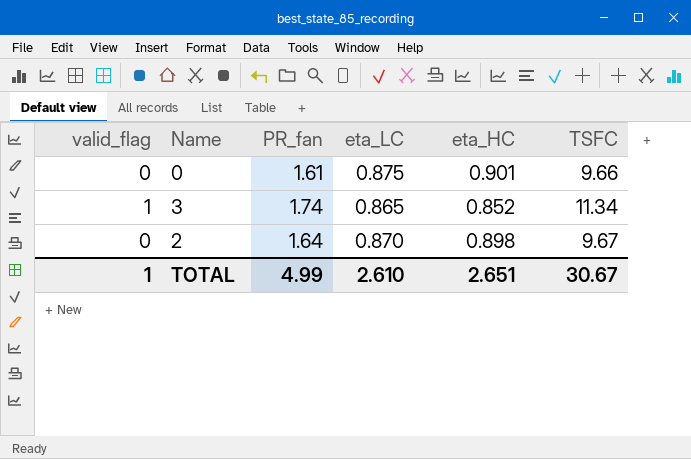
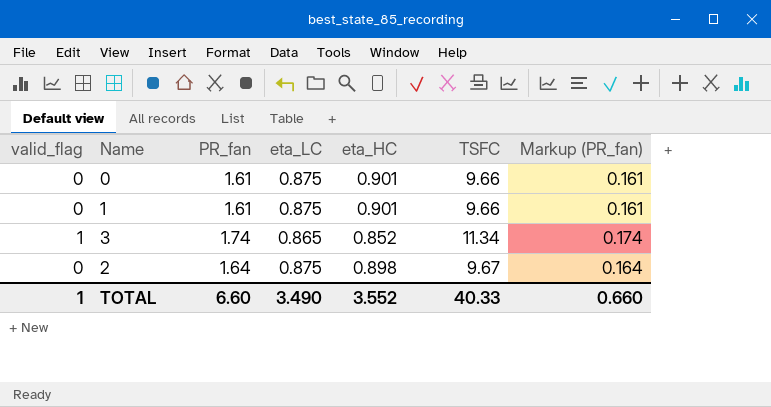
column Markup (PR_fan) | formula: none -> [PR_fan] * 0.1
row 1: none -> 0 | 1.61 | 0.875 | 0.901 | 9.66 | 0.161
2 | eta_LC: 0.870 -> 0.875
TOTAL | PR_fan: 4.99 -> 6.60
TOTAL | eta_LC: 2.610 -> 3.490
TOTAL | eta_HC: 2.651 -> 3.552
TOTAL | TSFC: 30.67 -> 40.33

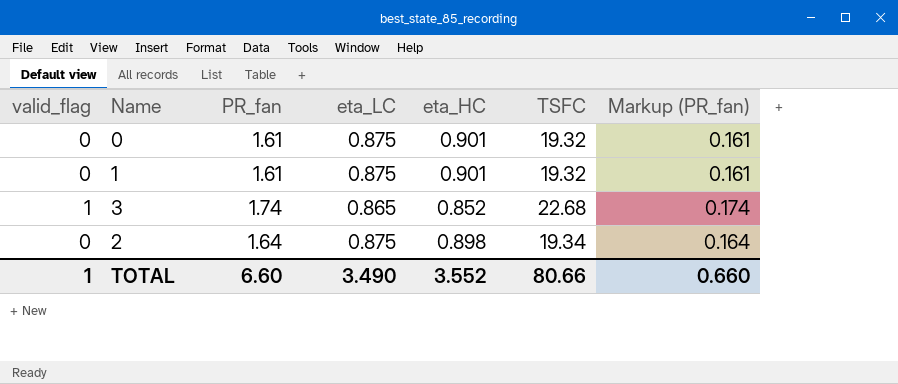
0 | TSFC: 9.66 -> 19.32
1 | TSFC: 9.66 -> 19.32
3 | TSFC: 11.34 -> 22.68
2 | TSFC: 9.67 -> 19.34
TOTAL | TSFC: 40.33 -> 80.66

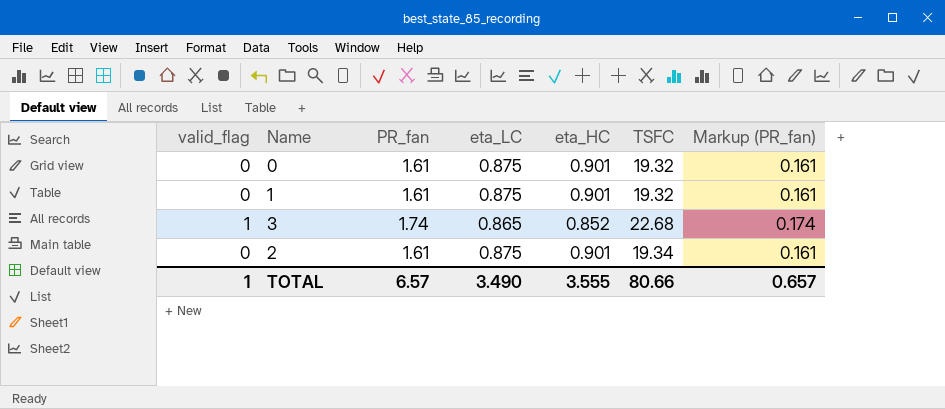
2 | PR_fan: 1.64 -> 1.61
2 | eta_HC: 0.898 -> 0.901
2 | Markup (PR_fan): 0.164 -> 0.161
TOTAL | PR_fan: 6.60 -> 6.57
TOTAL | eta_HC: 3.552 -> 3.555
TOTAL | Markup (PR_fan): 0.660 -> 0.657

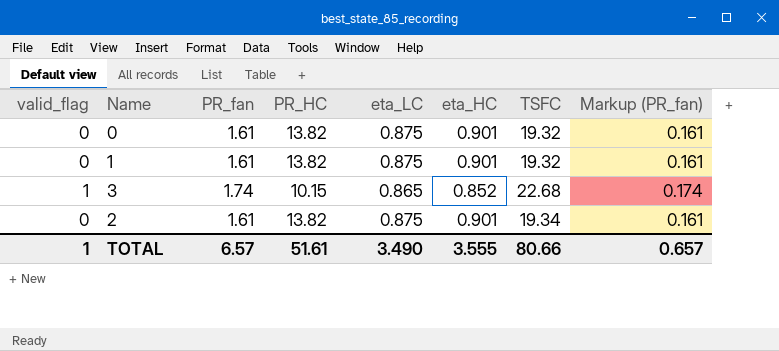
column PR_HC | position: none -> 4

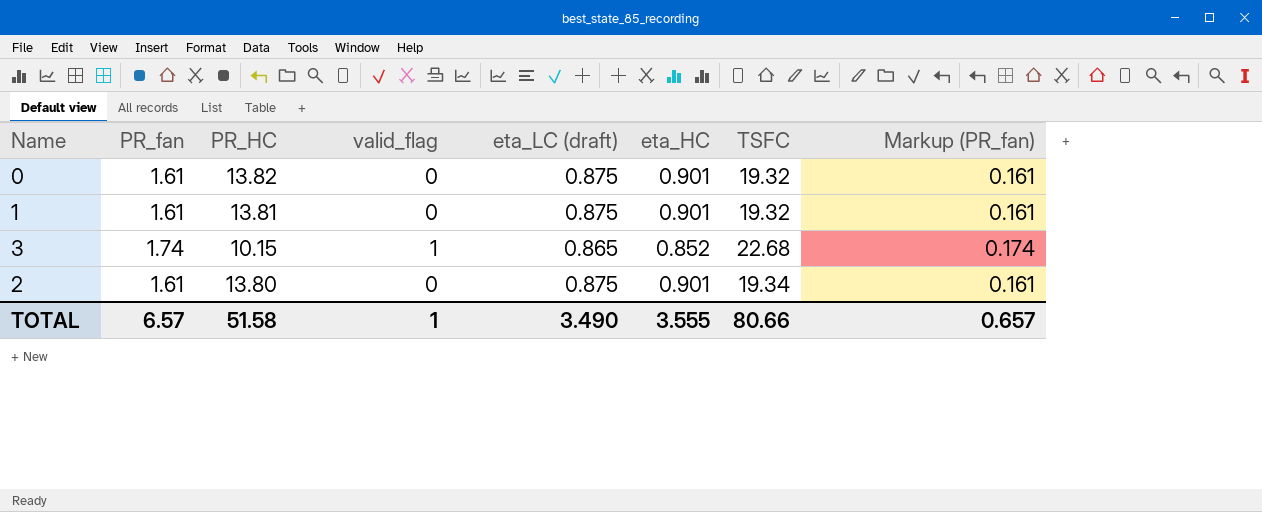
column valid_flag | position: 1 -> 4
column name: eta_LC -> eta_LC (draft)
1 | PR_HC: 13.82 -> 13.81
2 | PR_HC: 13.82 -> 13.80
TOTAL | PR_HC: 51.61 -> 51.58

